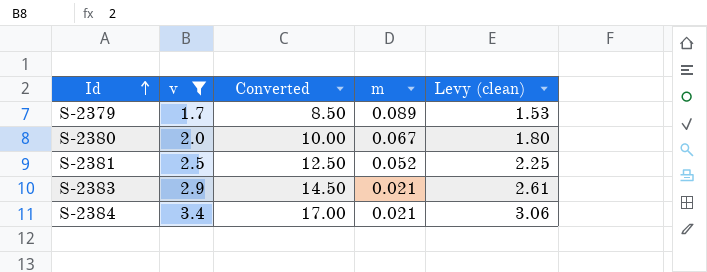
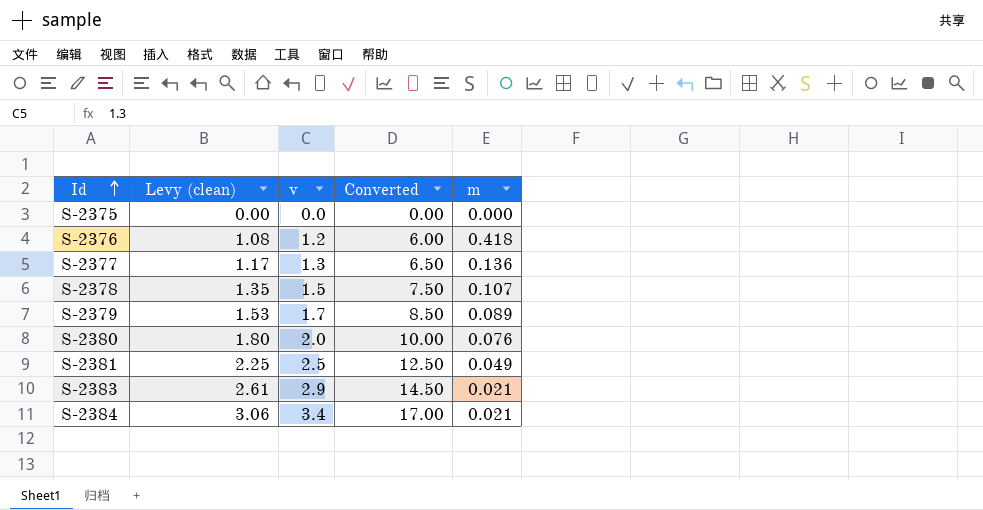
filter: v >= 1.7 -> none
column Levy (clean) | position: 5 -> 2
S-2380 | m: 0.067 -> 0.076
S-2381 | m: 0.052 -> 0.049

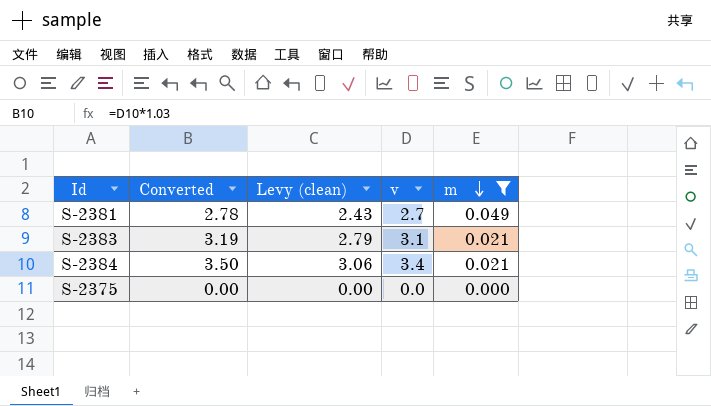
filter: none -> m <= 0.049
row order: Id ascending -> m descending
column Converted | formula: [v] * 5 -> [v] * 1.03
column Converted | position: 4 -> 2
S-2381 | Levy (clean): 2.25 -> 2.43
S-2381 | v: 2.5 -> 2.7
S-2383 | Levy (clean): 2.61 -> 2.79
S-2383 | v: 2.9 -> 3.1

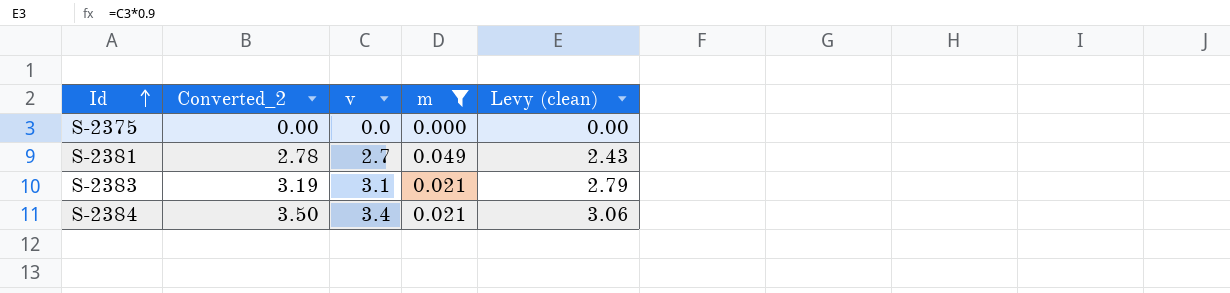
row order: m descending -> Id ascending
column name: Converted -> Converted_2
column Levy (clean) | position: 3 -> 5

